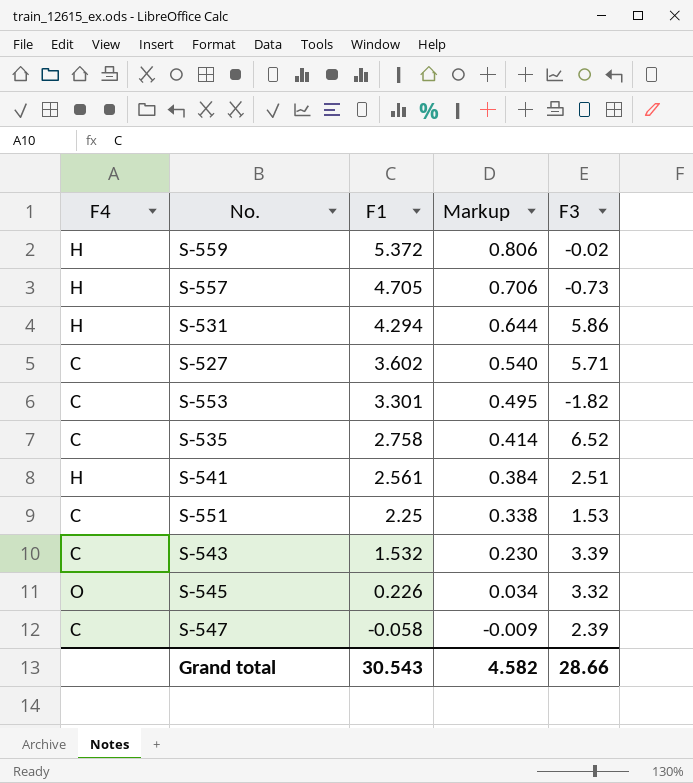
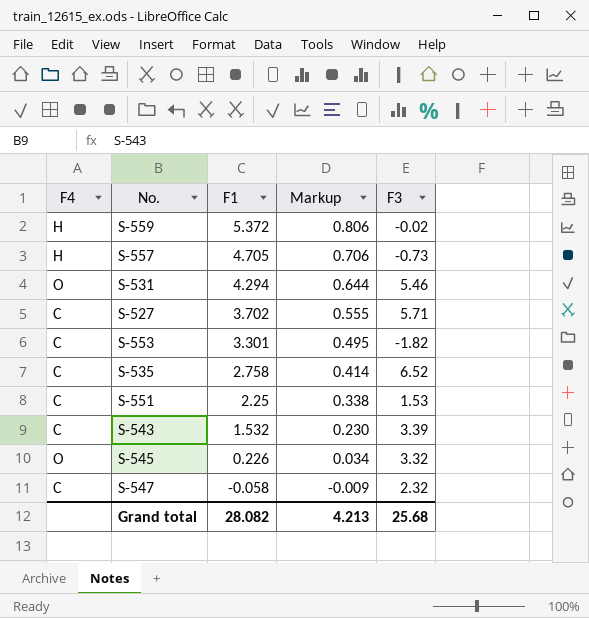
row S-541: H | 2.561 | 0.384 | 2.51 -> none
S-531 | F4: H -> O
S-531 | F3: 5.86 -> 5.46
S-527 | F1: 3.602 -> 3.702
S-527 | Markup: 0.540 -> 0.555
S-547 | F3: 2.39 -> 2.32
Grand total | F1: 30.543 -> 28.082
Grand total | Markup: 4.582 -> 4.213
Grand total | F3: 28.66 -> 25.68

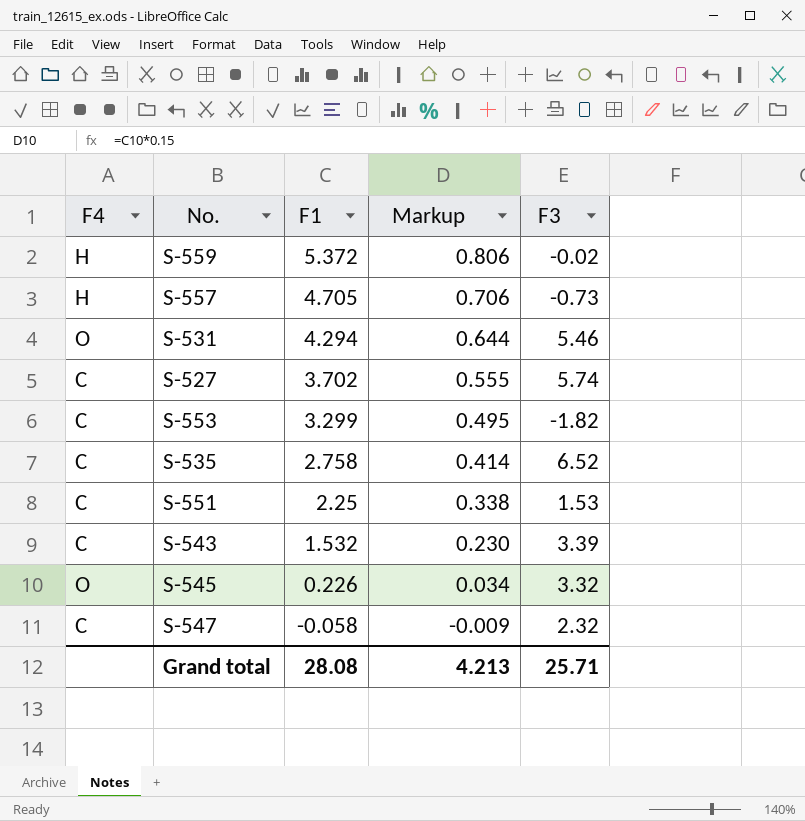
S-527 | F3: 5.71 -> 5.74
S-553 | F1: 3.301 -> 3.299
Grand total | F1: 28.082 -> 28.08
Grand total | F3: 25.68 -> 25.71

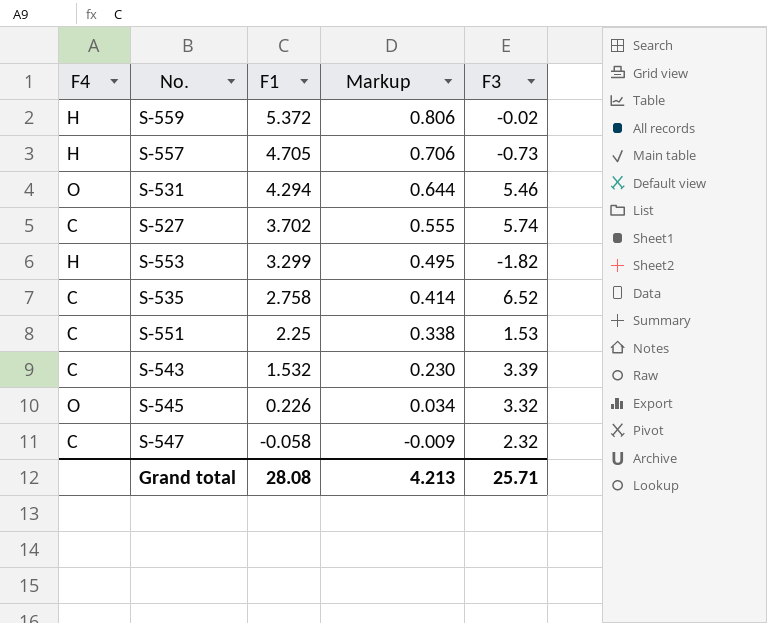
S-553 | F4: C -> H

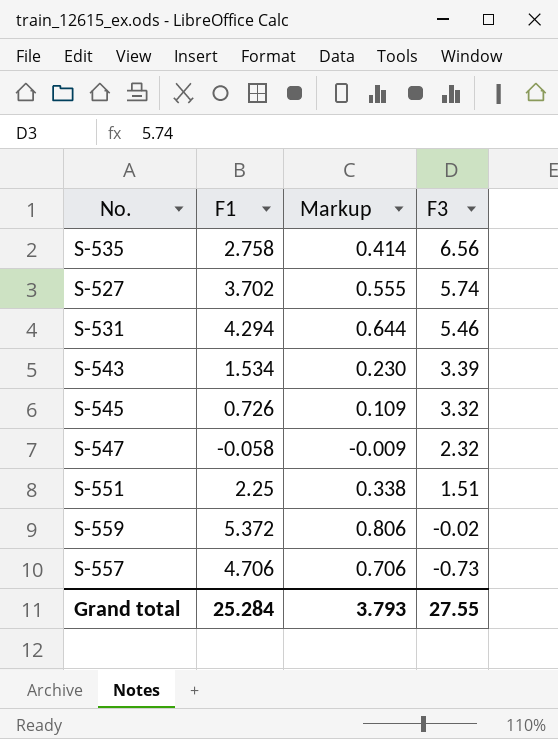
row order: F1 descending -> F3 descending
column F4 | position: 1 -> none
row S-553: H | 3.299 | 0.495 | -1.82 -> none
S-535 | F3: 6.52 -> 6.56
S-543 | F1: 1.532 -> 1.534
S-545 | F1: 0.226 -> 0.726
S-545 | Markup: 0.034 -> 0.109
S-551 | F3: 1.53 -> 1.51
S-557 | F1: 4.705 -> 4.706
Grand total | F1: 28.08 -> 25.284
Grand total | Markup: 4.213 -> 3.793
Grand total | F3: 25.71 -> 27.55

